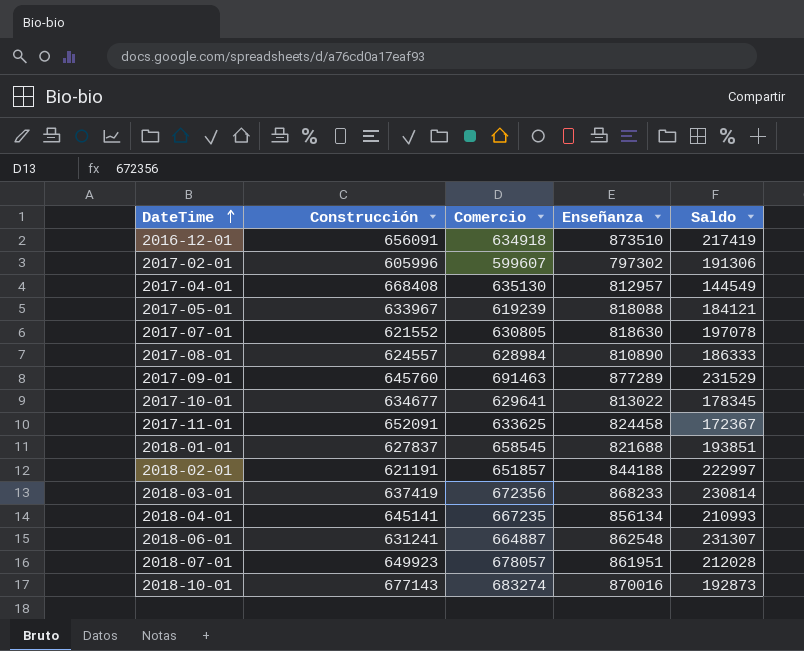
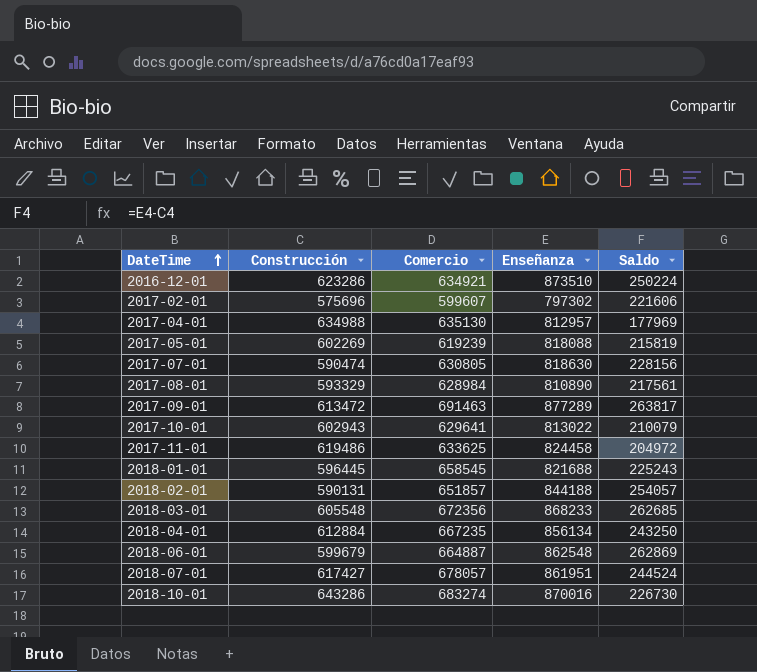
2016-12-01 | Construcción: 656091 -> 623286
2016-12-01 | Comercio: 634918 -> 634921
2016-12-01 | Saldo: 217419 -> 250224
2017-02-01 | Construcción: 605996 -> 575696
2017-02-01 | Saldo: 191306 -> 221606
2017-04-01 | Construcción: 668408 -> 634988
2017-04-01 | Saldo: 144549 -> 177969
2017-05-01 | Construcción: 633967 -> 602269
2017-05-01 | Saldo: 184121 -> 215819
2017-07-01 | Construcción: 621552 -> 590474
2017-07-01 | Saldo: 197078 -> 228156
2017-08-01 | Construcción: 624557 -> 593329
2017-08-01 | Saldo: 186333 -> 217561
2017-09-01 | Construcción: 645760 -> 613472
2017-09-01 | Saldo: 231529 -> 263817
2017-10-01 | Construcción: 634677 -> 602943
2017-10-01 | Saldo: 178345 -> 210079
2017-11-01 | Construcción: 652091 -> 619486
2017-11-01 | Saldo: 172367 -> 204972
2018-01-01 | Construcción: 627837 -> 596445
2018-01-01 | Saldo: 193851 -> 225243
2018-02-01 | Construcción: 621191 -> 590131
2018-02-01 | Saldo: 222997 -> 254057
2018-03-01 | Construcción: 637419 -> 605548
2018-03-01 | Saldo: 230814 -> 262685
2018-04-01 | Construcción: 645141 -> 612884
2018-04-01 | Saldo: 210993 -> 243250
2018-06-01 | Construcción: 631241 -> 599679
2018-06-01 | Saldo: 231307 -> 262869
2018-07-01 | Construcción: 649923 -> 617427
2018-07-01 | Saldo: 212028 -> 244524
2018-10-01 | Construcción: 677143 -> 643286
2018-10-01 | Saldo: 192873 -> 226730

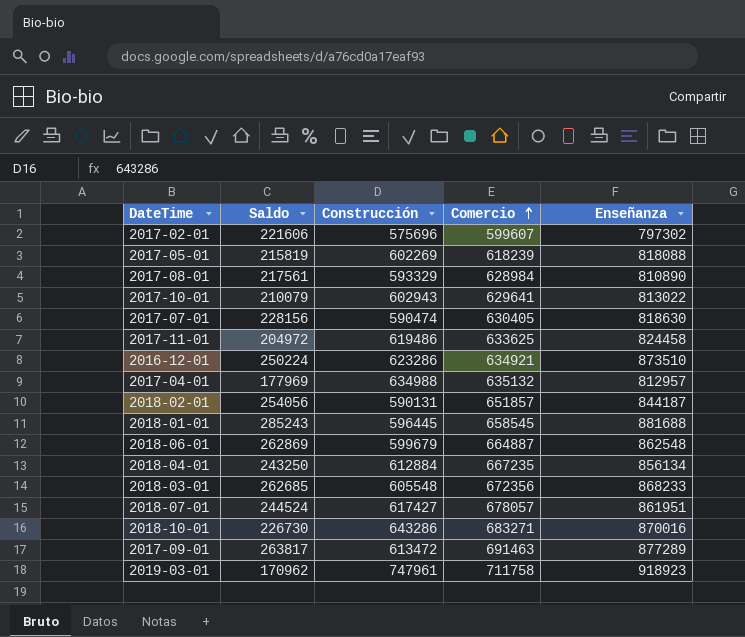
row order: DateTime ascending -> Comercio ascending
column Saldo | position: 5 -> 2
2017-05-01 | Comercio: 619239 -> 618239
2017-07-01 | Comercio: 630805 -> 630405
2017-04-01 | Comercio: 635130 -> 635132
2018-02-01 | Saldo: 254057 -> 254056
2018-02-01 | Enseñanza: 844188 -> 844187
2018-01-01 | Saldo: 225243 -> 285243
2018-01-01 | Enseñanza: 821688 -> 881688
2018-10-01 | Comercio: 683274 -> 683271
row 2019-03-01: none -> 170962 | 747961 | 711758 | 918923

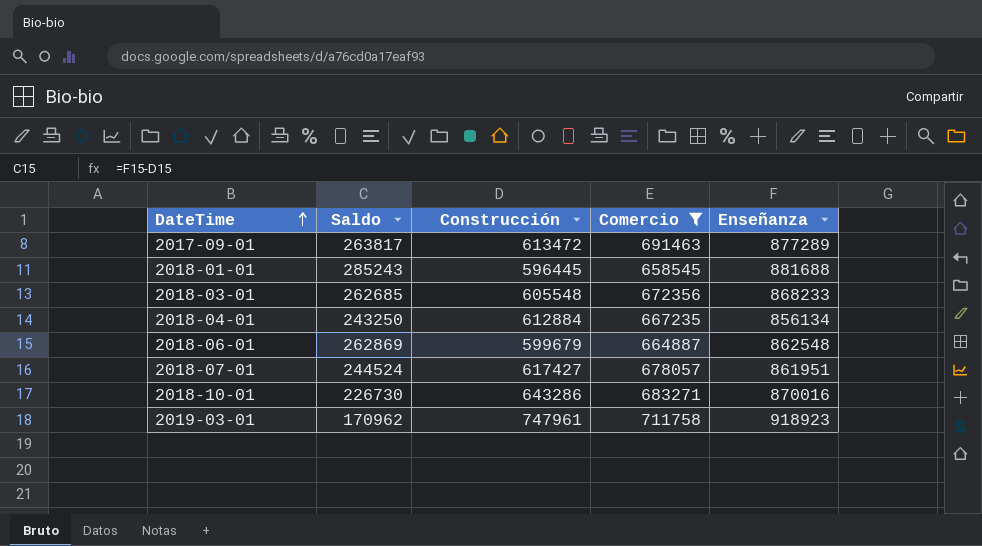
filter: none -> Comercio >= 658545
row order: Comercio ascending -> DateTime ascending

